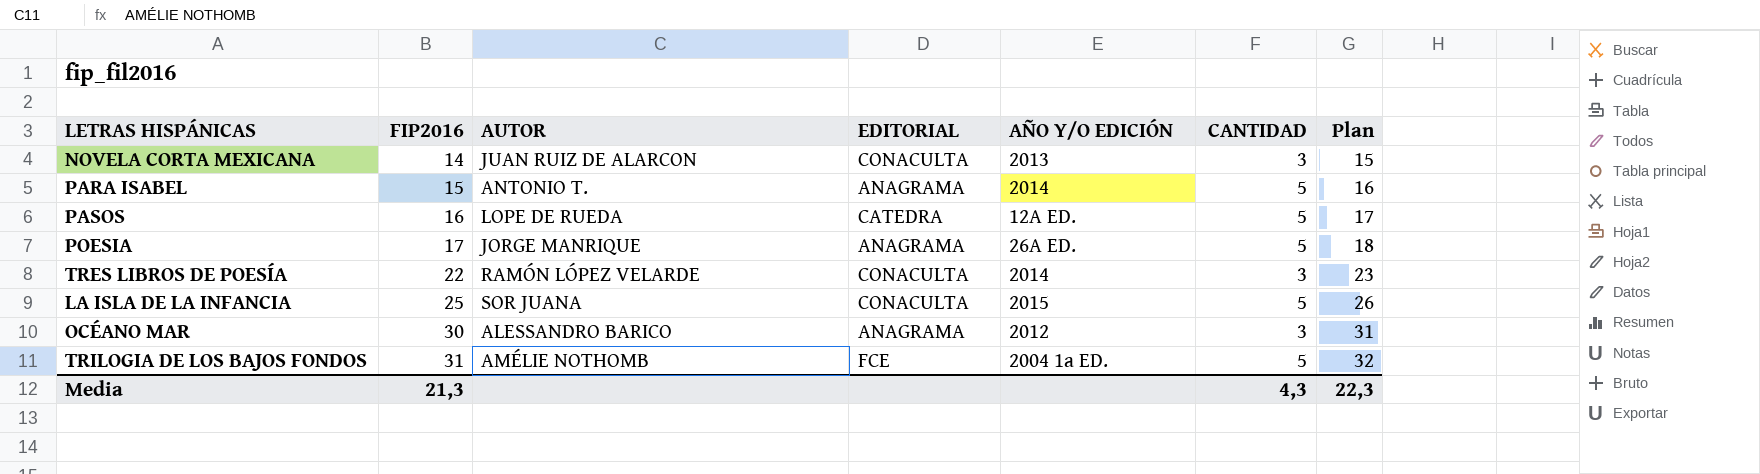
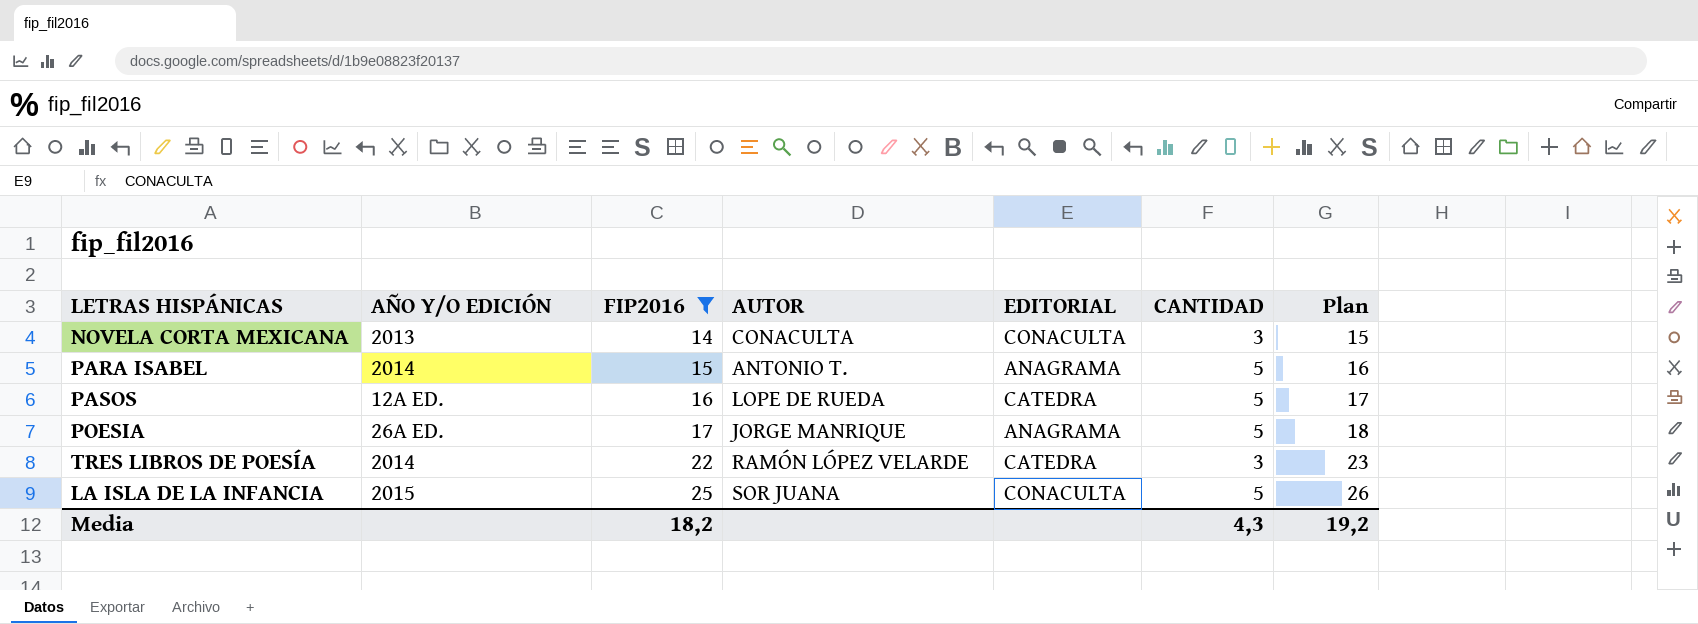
filter: none -> FIP2016 <= 25
column AÑO Y/O EDICIÓN | position: 5 -> 2
NOVELA CORTA MEXICANA | AUTOR: JUAN RUIZ DE ALARCON -> CONACULTA
TRES LIBROS DE POESÍA | EDITORIAL: CONACULTA -> CATEDRA
Media | FIP2016: 21,3 -> 18,2
Media | Plan: 22,3 -> 19,2

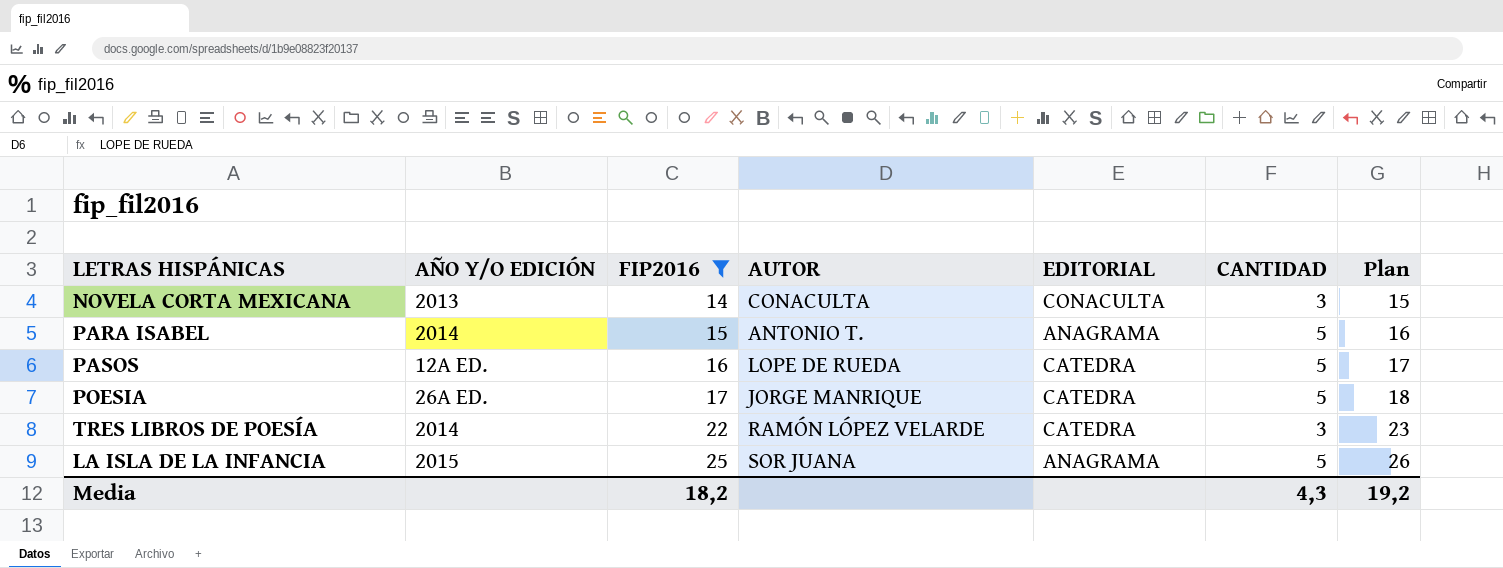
POESIA | EDITORIAL: ANAGRAMA -> CATEDRA
LA ISLA DE LA INFANCIA | EDITORIAL: CONACULTA -> ANAGRAMA

